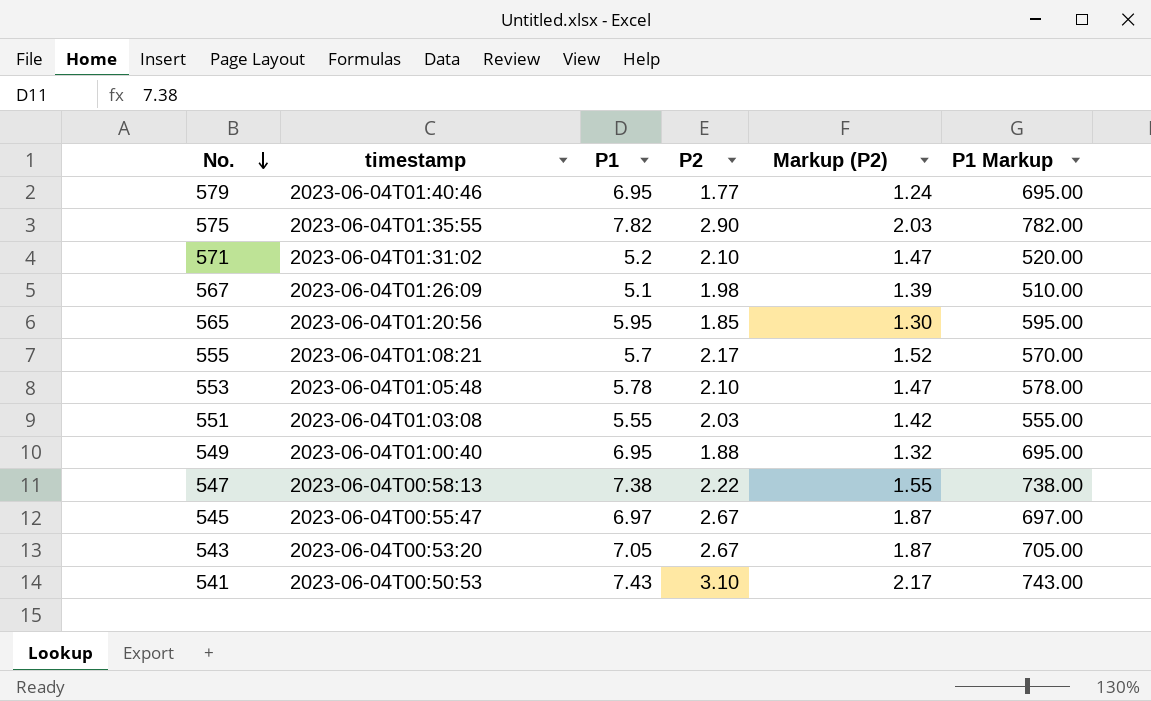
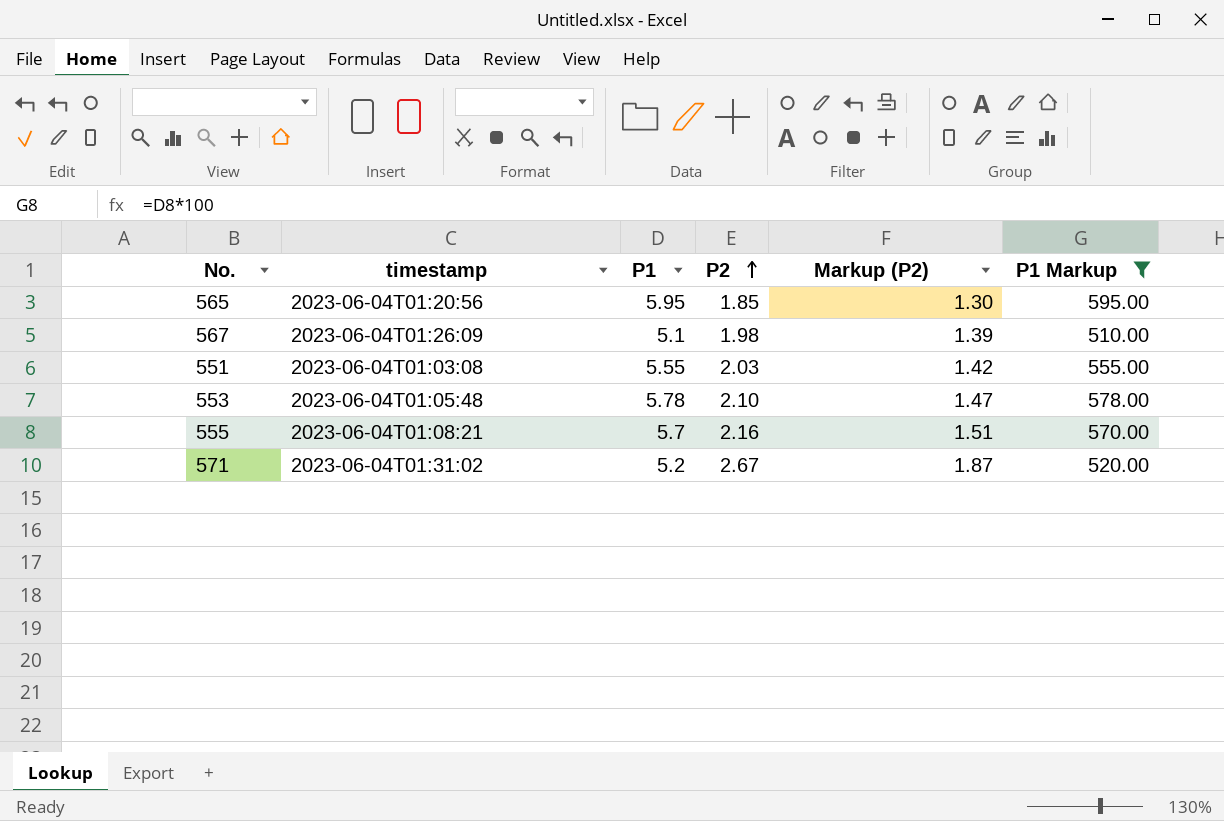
filter: none -> P1 Markup <= 595.00
row order: No. descending -> P2 ascending
555 | P2: 2.17 -> 2.16
555 | Markup (P2): 1.52 -> 1.51
571 | P2: 2.10 -> 2.67
571 | Markup (P2): 1.47 -> 1.87

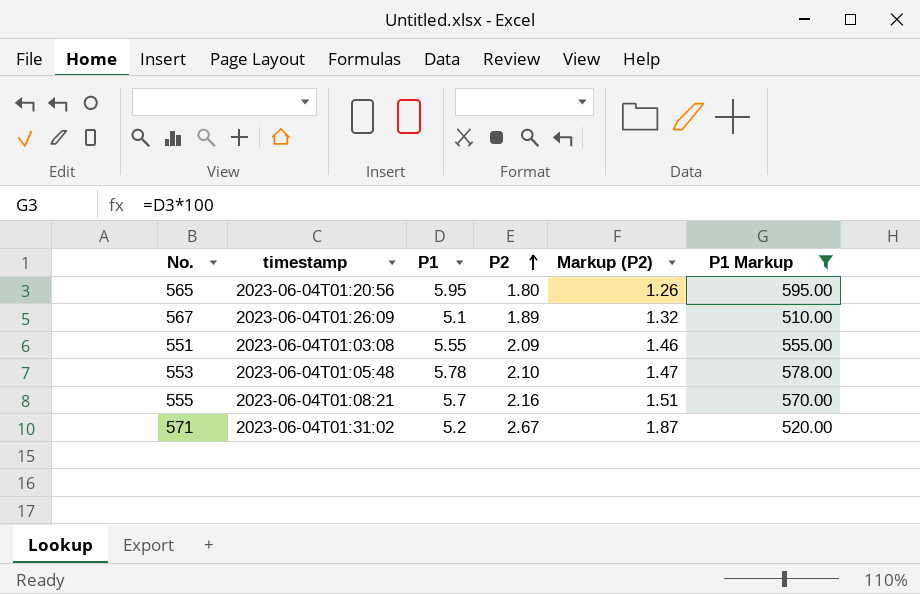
565 | P2: 1.85 -> 1.80
565 | Markup (P2): 1.30 -> 1.26
567 | P2: 1.98 -> 1.89
567 | Markup (P2): 1.39 -> 1.32
551 | P2: 2.03 -> 2.09
551 | Markup (P2): 1.42 -> 1.46

